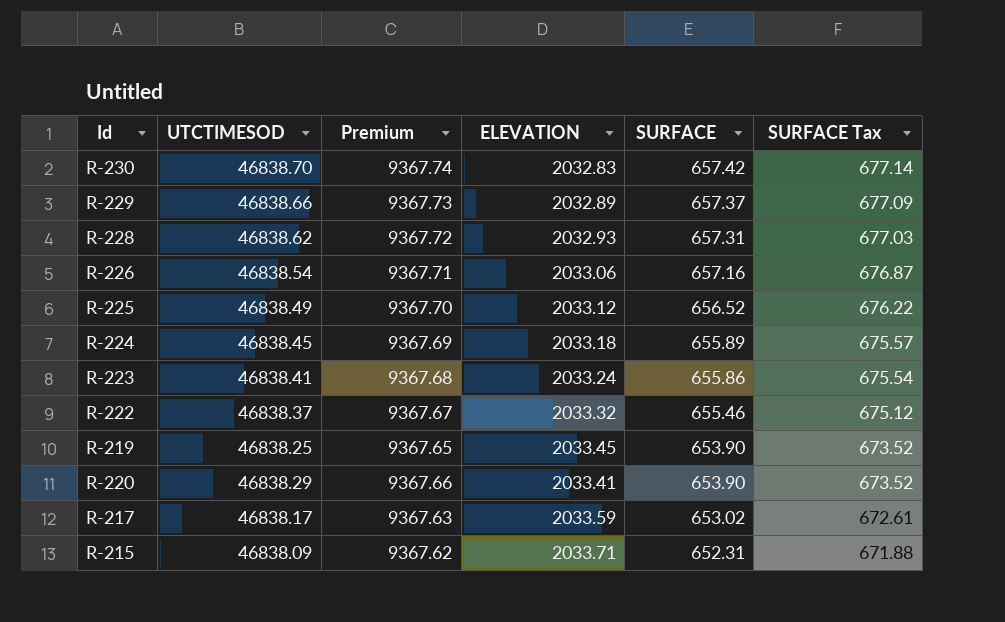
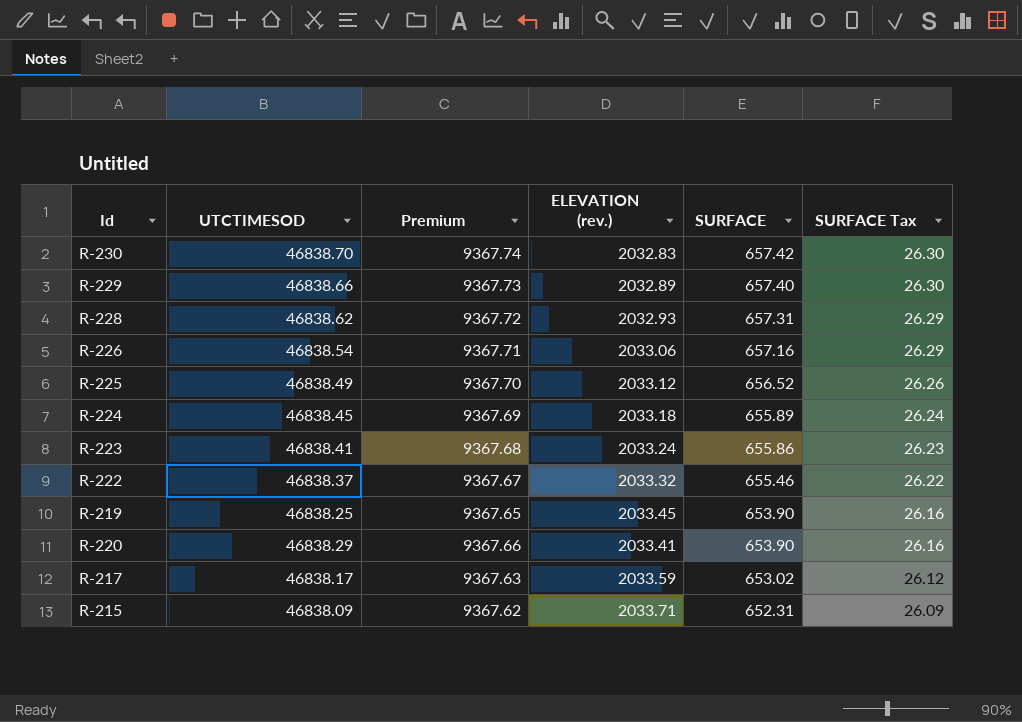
column name: ELEVATION -> ELEVATION (rev.)
column SURFACE Tax | formula: [SURFACE] * 1.03 -> [SURFACE] * 0.04
R-229 | SURFACE: 657.37 -> 657.40

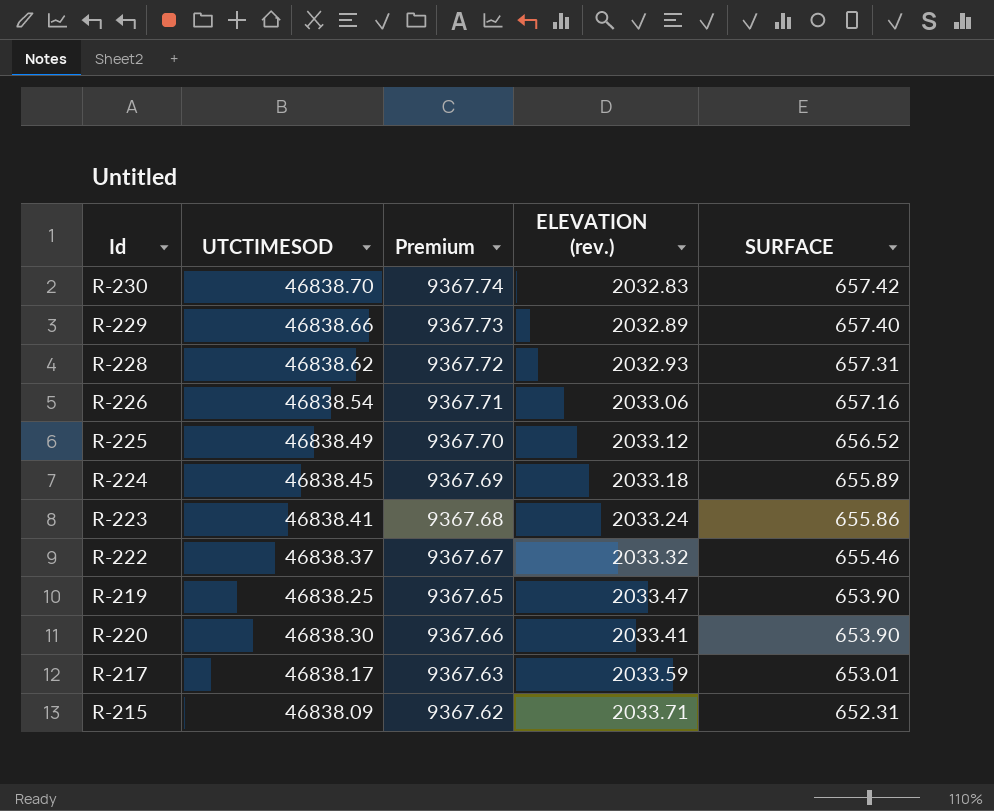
column SURFACE Tax | formula: [SURFACE] * 0.04 -> none
R-219 | ELEVATION (rev.): 2033.45 -> 2033.47
R-220 | UTCTIMESOD: 46838.29 -> 46838.30
R-217 | SURFACE: 653.02 -> 653.01

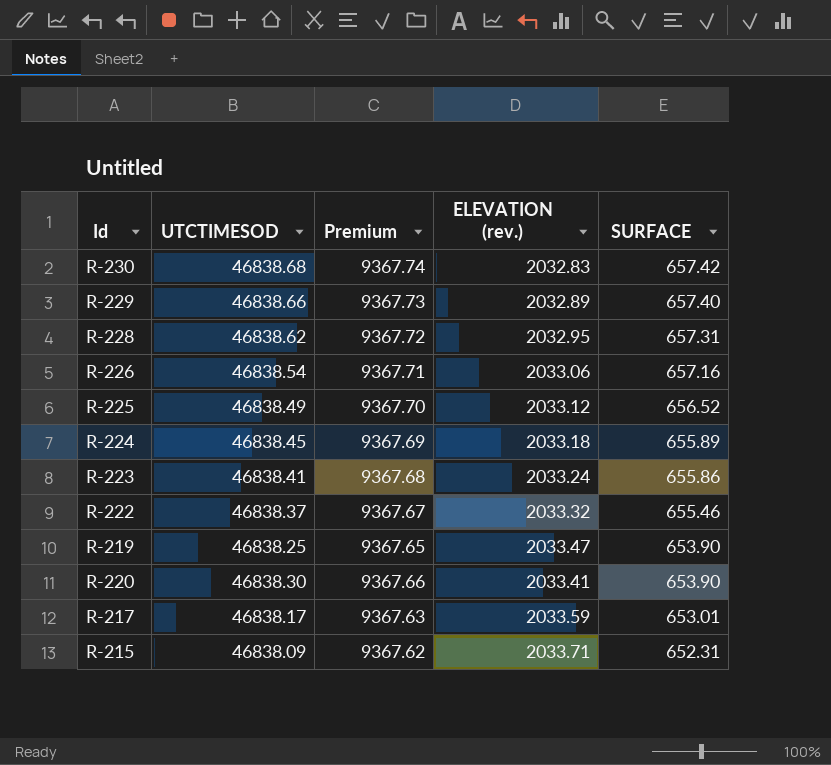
R-230 | UTCTIMESOD: 46838.70 -> 46838.68
R-228 | ELEVATION (rev.): 2032.93 -> 2032.95

